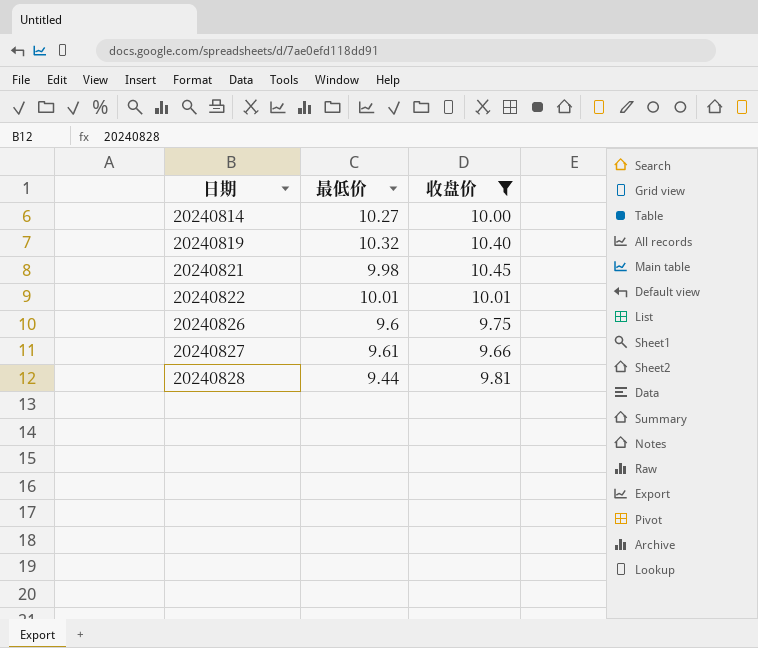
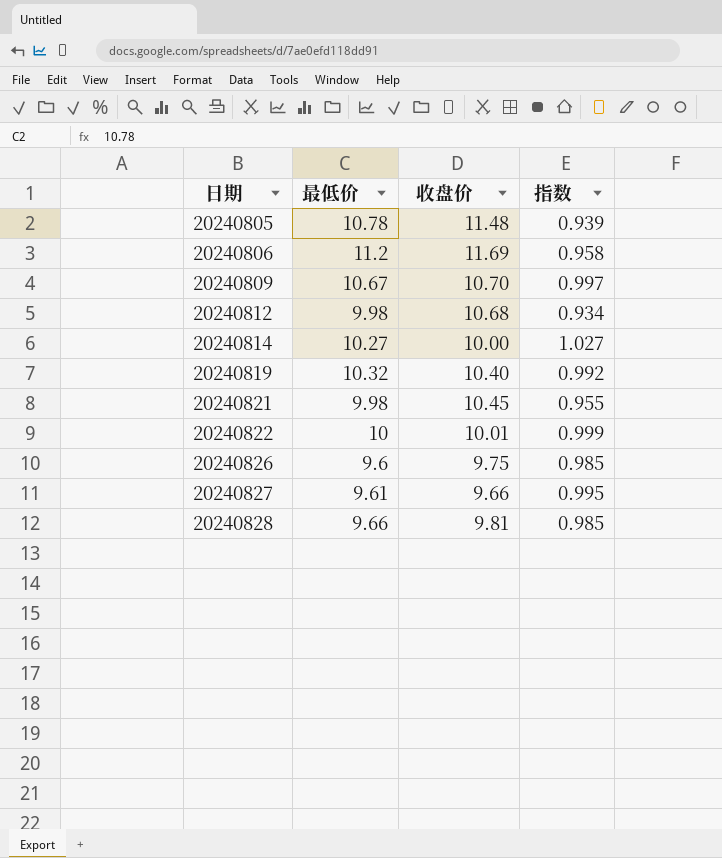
filter: 收盘价 <= 10.45 -> none
column 指数 | formula: none -> [最低价] / [收盘价]
20240822 | 最低价: 10.01 -> 10
20240828 | 最低价: 9.44 -> 9.66

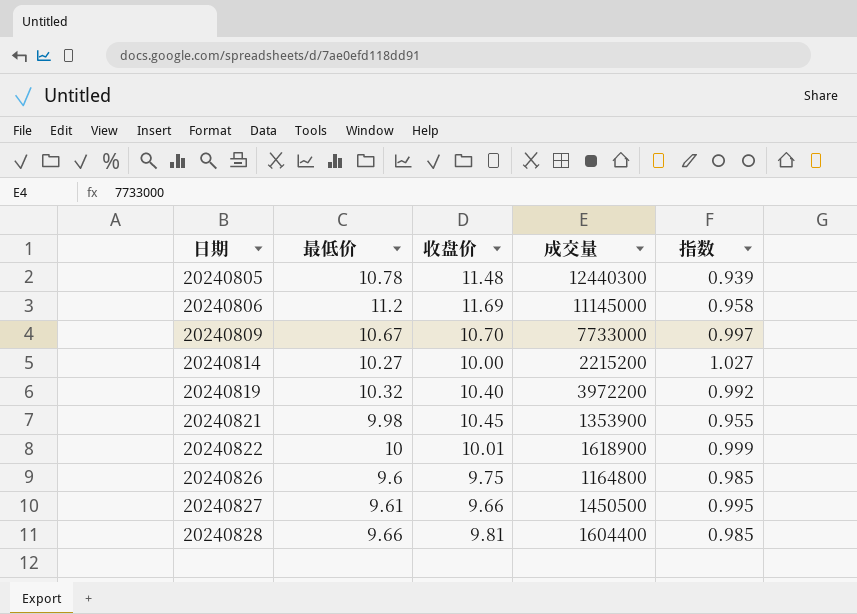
column 成交量 | position: none -> 4
row 20240812: 9.98 | 10.68 | 0.934 -> none

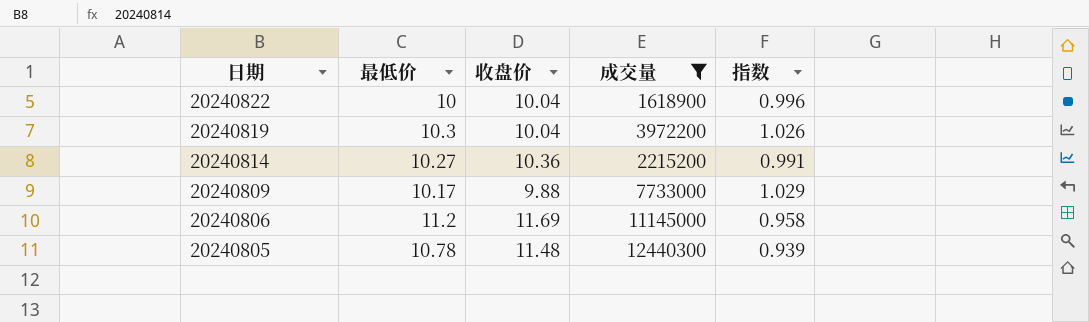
filter: none -> 成交量 >= 1618900
row order: 日期 ascending -> 日期 descending
20240822 | 收盘价: 10.01 -> 10.04
20240822 | 指数: 0.999 -> 0.996
20240819 | 最低价: 10.32 -> 10.3
20240819 | 收盘价: 10.40 -> 10.04
20240819 | 指数: 0.992 -> 1.026
20240814 | 收盘价: 10.00 -> 10.36
20240814 | 指数: 1.027 -> 0.991
20240809 | 最低价: 10.67 -> 10.17
20240809 | 收盘价: 10.70 -> 9.88
20240809 | 指数: 0.997 -> 1.029

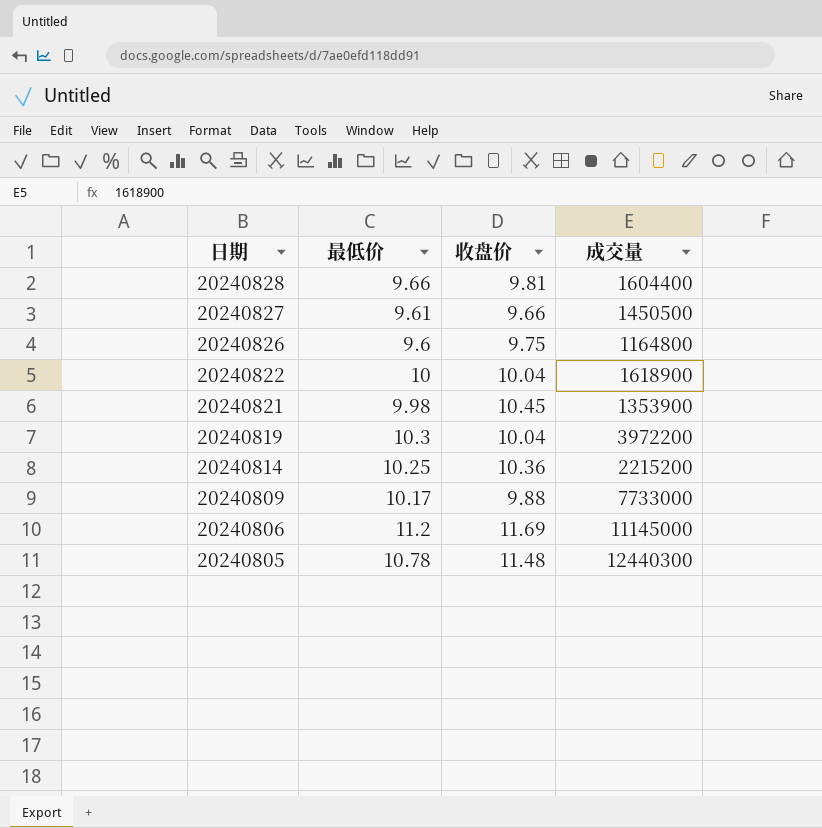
filter: 成交量 >= 1618900 -> none
column 指数 | formula: [最低价] / [收盘价] -> none
20240814 | 最低价: 10.27 -> 10.25

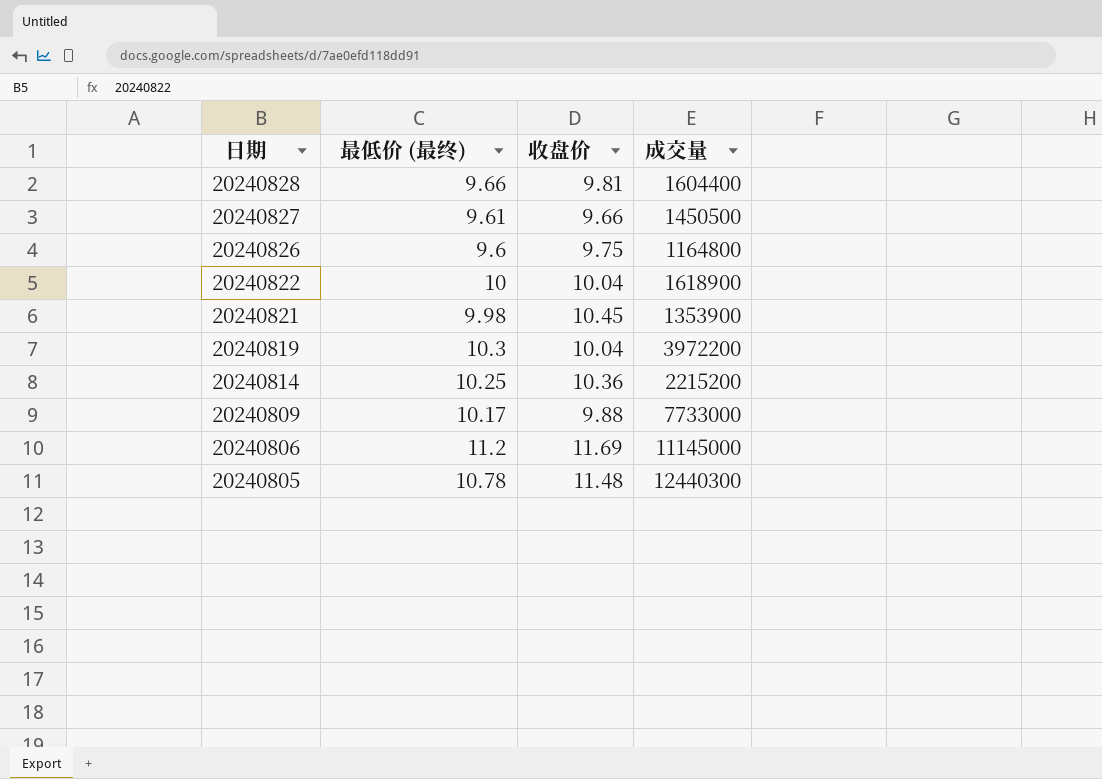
column name: 最低价 -> 最低价 (最终)

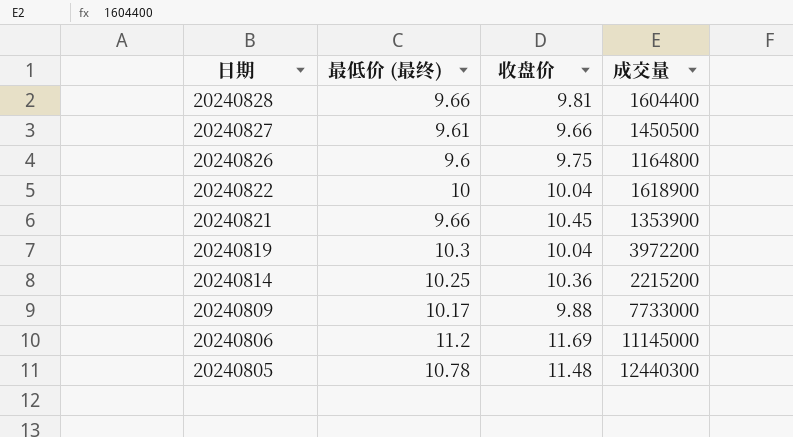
20240821 | 最低价 (最终): 9.98 -> 9.66

